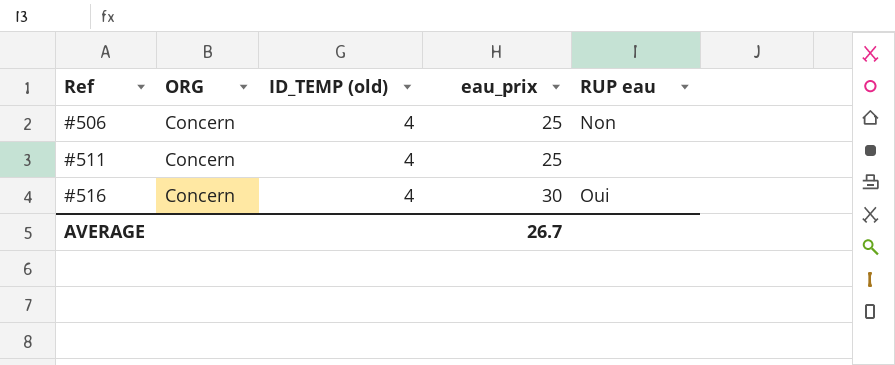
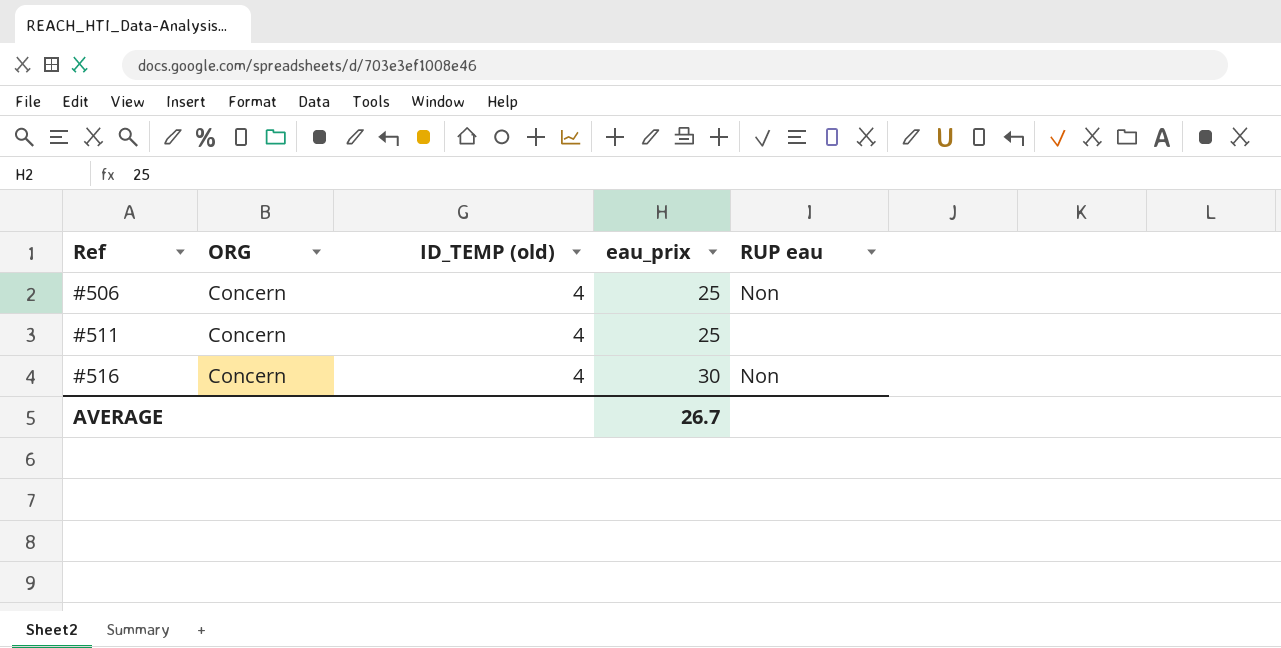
#516 | RUP eau: Oui -> Non

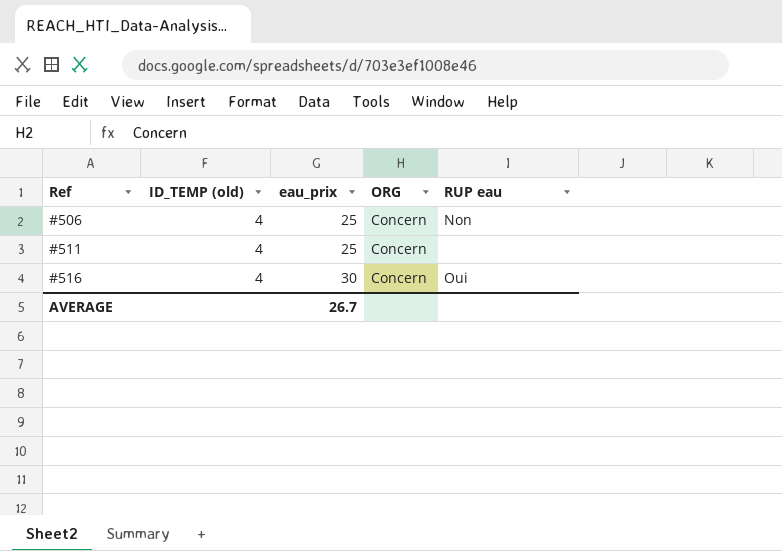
column ORG | position: 2 -> 4
#516 | RUP eau: Non -> Oui

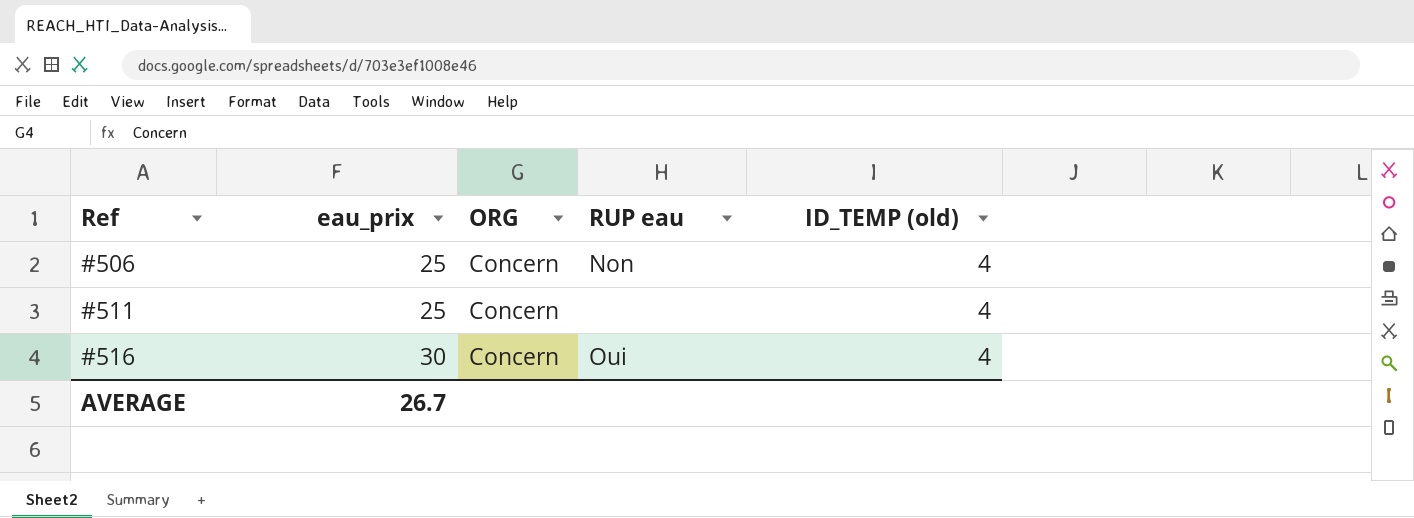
column ID_TEMP (old) | position: 2 -> 5

